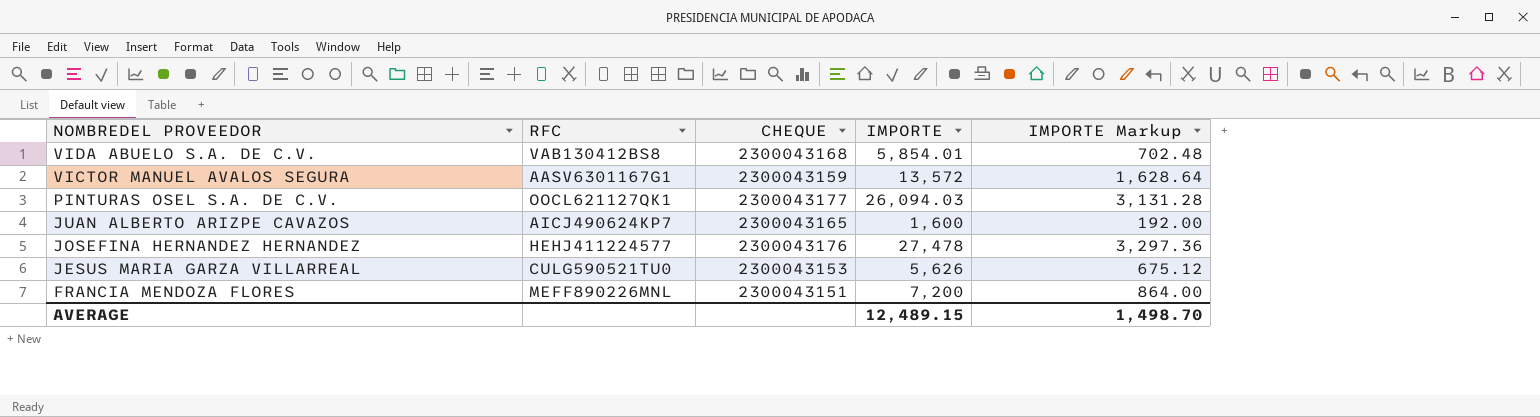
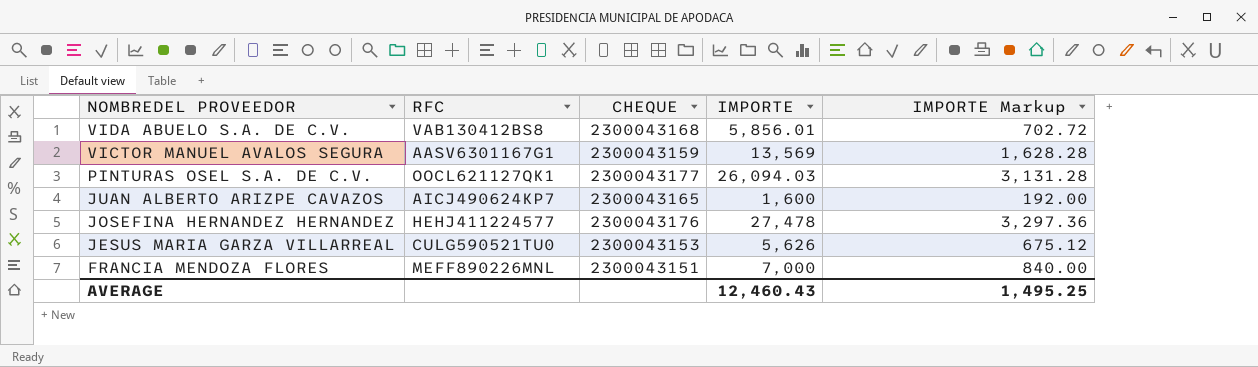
VIDA ABUELO S.A. DE C.V. | IMPORTE: 5,854.01 -> 5,856.01
VIDA ABUELO S.A. DE C.V. | IMPORTE Markup: 702.48 -> 702.72
VICTOR MANUEL AVALOS SEGURA | IMPORTE: 13,572 -> 13,569
VICTOR MANUEL AVALOS SEGURA | IMPORTE Markup: 1,628.64 -> 1,628.28
FRANCIA MENDOZA FLORES | IMPORTE: 7,200 -> 7,000
FRANCIA MENDOZA FLORES | IMPORTE Markup: 864.00 -> 840.00
AVERAGE | IMPORTE: 12,489.15 -> 12,460.43
AVERAGE | IMPORTE Markup: 1,498.70 -> 1,495.25

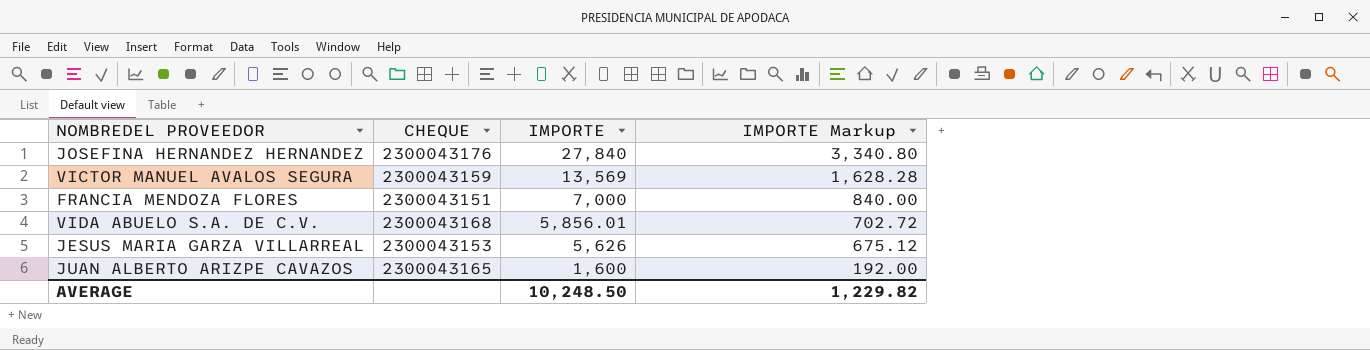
row order: NOMBREDEL PROVEEDOR descending -> IMPORTE descending
column RFC | position: 2 -> none
row PINTURAS OSEL S.A. DE C.V.: OOCL621127QK1 | 2300043177 | 26,094.03 | 3,131.28 -> none
JOSEFINA HERNANDEZ HERNANDEZ | IMPORTE: 27,478 -> 27,840
JOSEFINA HERNANDEZ HERNANDEZ | IMPORTE Markup: 3,297.36 -> 3,340.80
AVERAGE | IMPORTE: 12,460.43 -> 10,248.50
AVERAGE | IMPORTE Markup: 1,495.25 -> 1,229.82

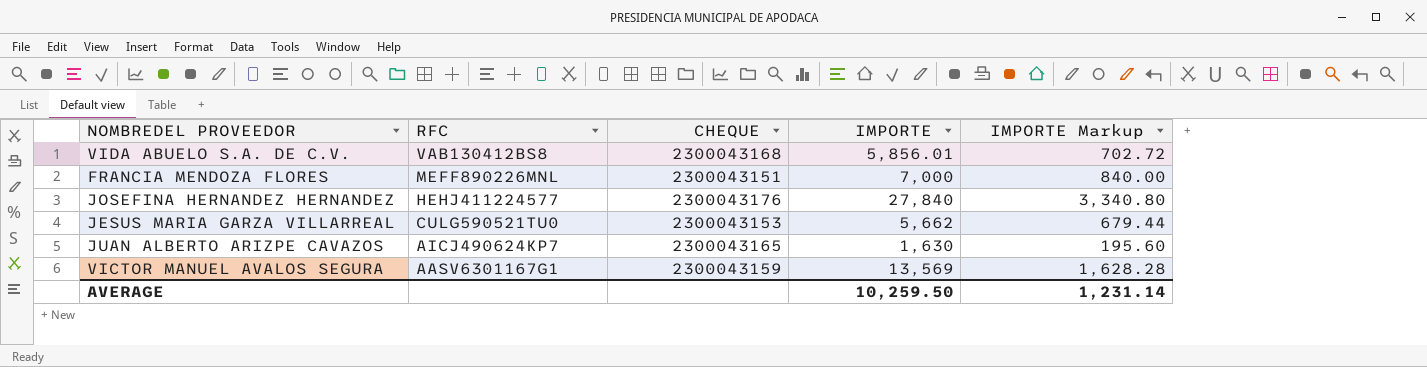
row order: IMPORTE descending -> RFC descending
column RFC | position: none -> 2
JESUS MARIA GARZA VILLARREAL | IMPORTE: 5,626 -> 5,662
JESUS MARIA GARZA VILLARREAL | IMPORTE Markup: 675.12 -> 679.44
JUAN ALBERTO ARIZPE CAVAZOS | IMPORTE: 1,600 -> 1,630
JUAN ALBERTO ARIZPE CAVAZOS | IMPORTE Markup: 192.00 -> 195.60
AVERAGE | IMPORTE: 10,248.50 -> 10,259.50
AVERAGE | IMPORTE Markup: 1,229.82 -> 1,231.14

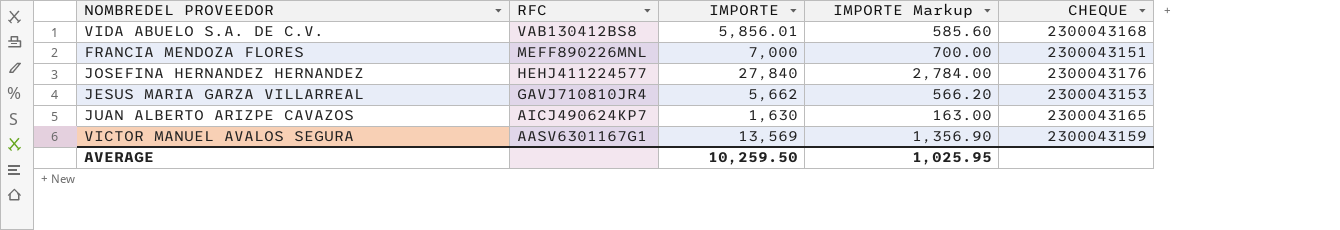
column IMPORTE Markup | formula: [IMPORTE] * 0.12 -> [IMPORTE] * 0.1
column CHEQUE | position: 3 -> 5
JESUS MARIA GARZA VILLARREAL | RFC: CULG590521TU0 -> GAVJ710810JR4
AVERAGE | IMPORTE Markup: 1,231.14 -> 1,025.95

